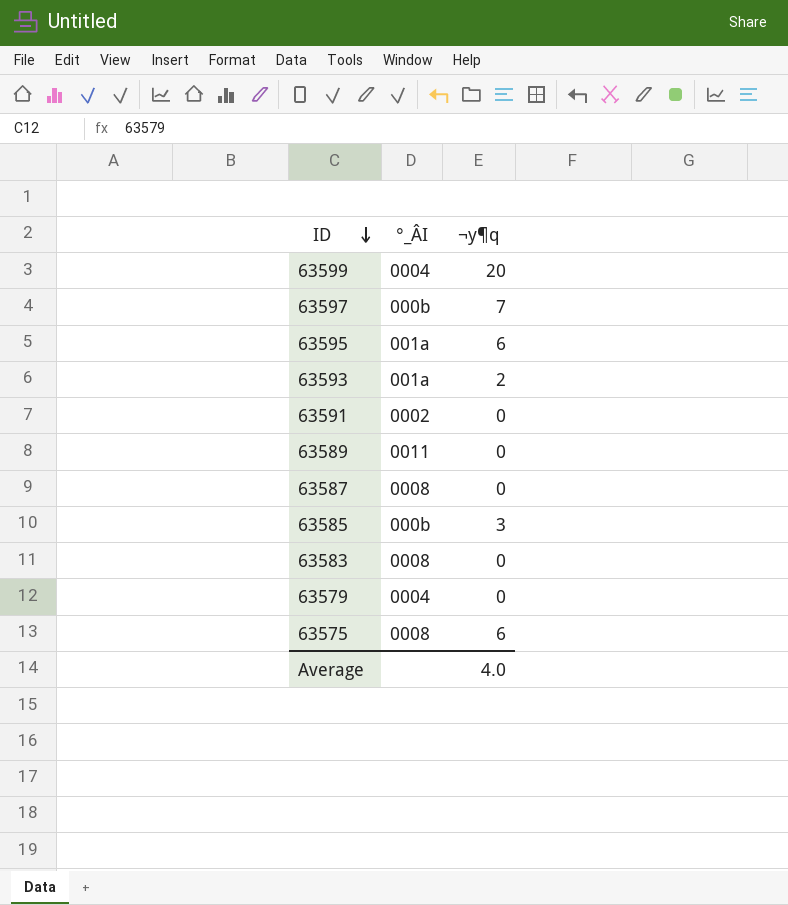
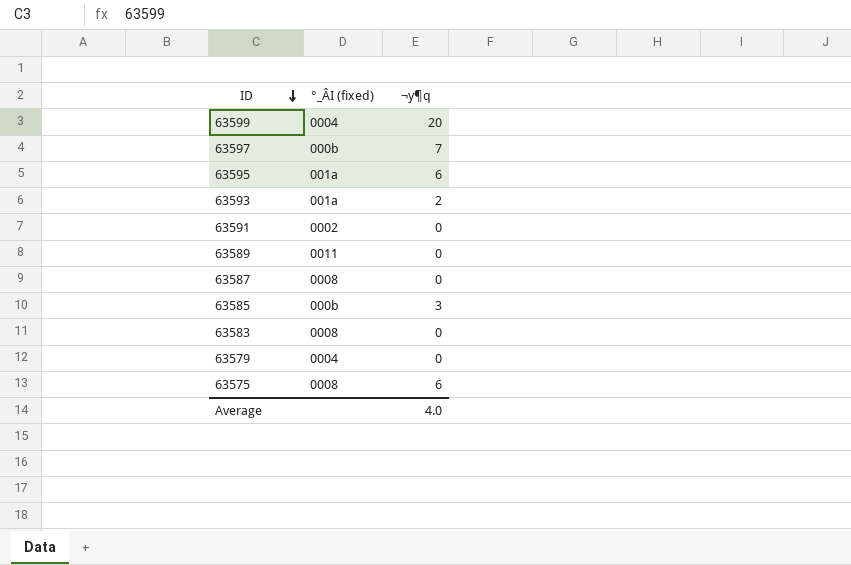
column name: °_ÂI -> °_ÂI (fixed)

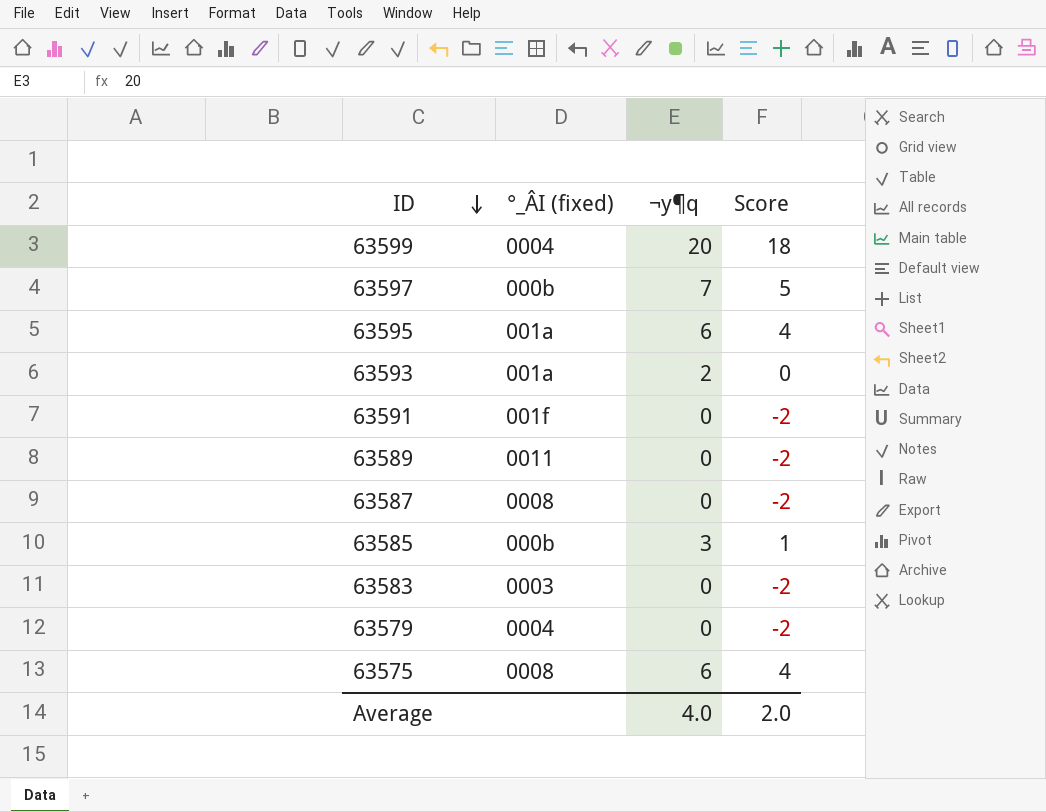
column Score | formula: none -> [¬y¶q] - 2
63591 | °_ÂI (fixed): 0002 -> 001f
63583 | °_ÂI (fixed): 0008 -> 0003

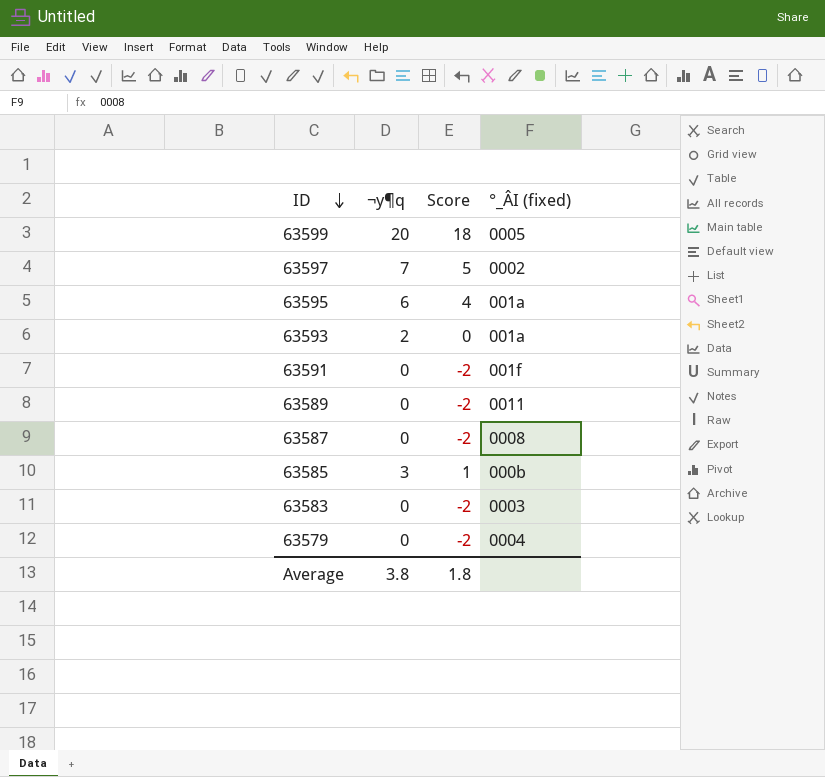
column °_ÂI (fixed) | position: 2 -> 4
row 63575: 0008 | 6 | 4 -> none
63599 | °_ÂI (fixed): 0004 -> 0005
63597 | °_ÂI (fixed): 000b -> 0002
Average | ¬y¶q: 4.0 -> 3.8
Average | Score: 2.0 -> 1.8

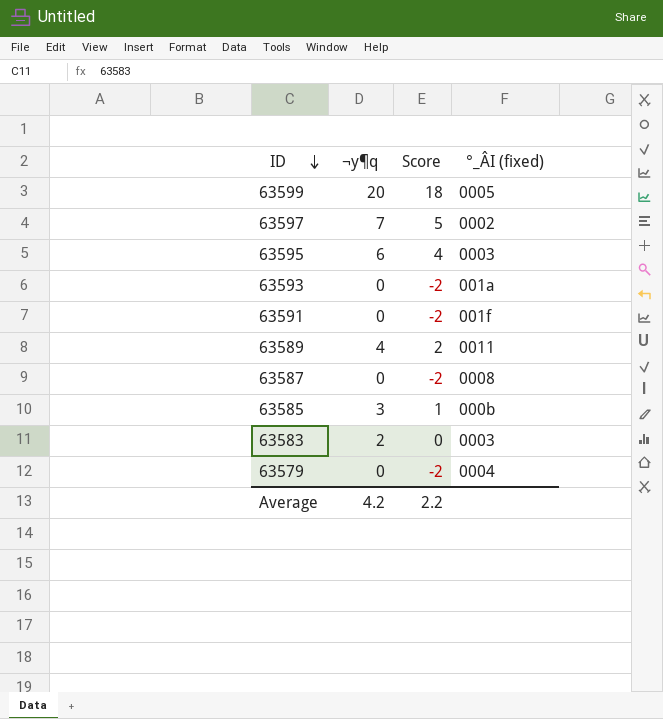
63595 | °_ÂI (fixed): 001a -> 0003
63593 | ¬y¶q: 2 -> 0
63593 | Score: 0 -> -2
63589 | ¬y¶q: 0 -> 4
63589 | Score: -2 -> 2
63583 | ¬y¶q: 0 -> 2
63583 | Score: -2 -> 0
Average | ¬y¶q: 3.8 -> 4.2
Average | Score: 1.8 -> 2.2

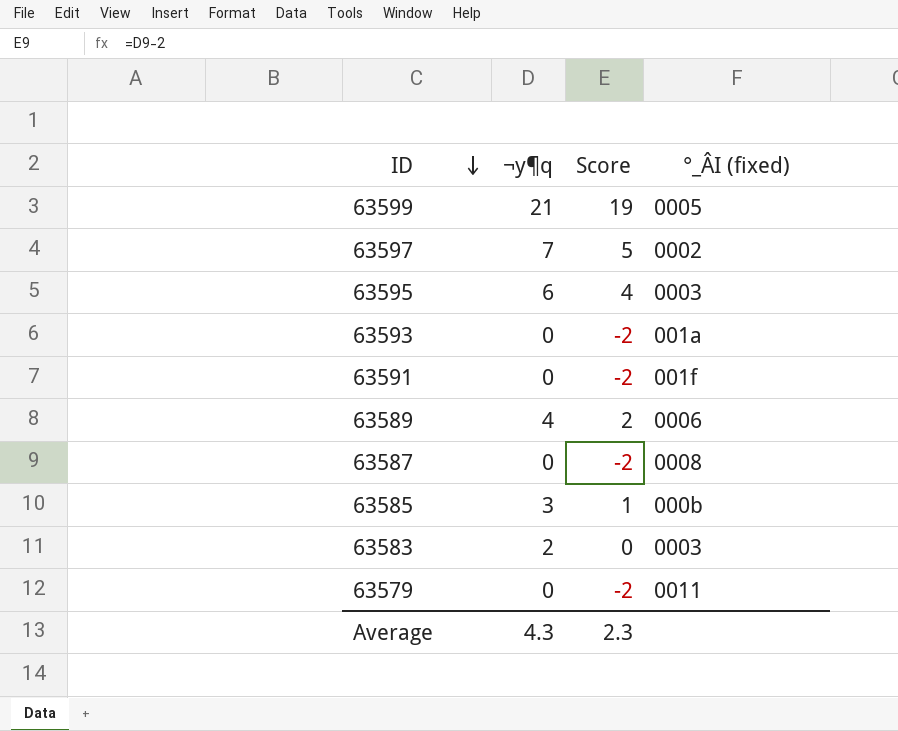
63599 | ¬y¶q: 20 -> 21
63599 | Score: 18 -> 19
63589 | °_ÂI (fixed): 0011 -> 0006
63579 | °_ÂI (fixed): 0004 -> 0011
Average | ¬y¶q: 4.2 -> 4.3
Average | Score: 2.2 -> 2.3

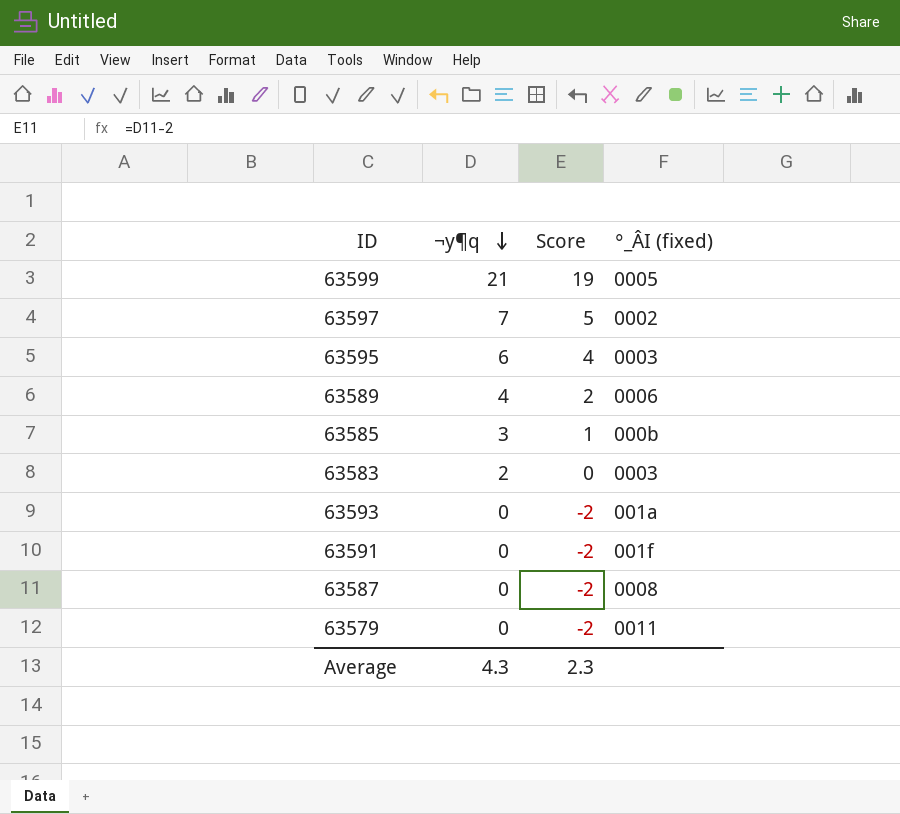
row order: ID descending -> ¬y¶q descending

